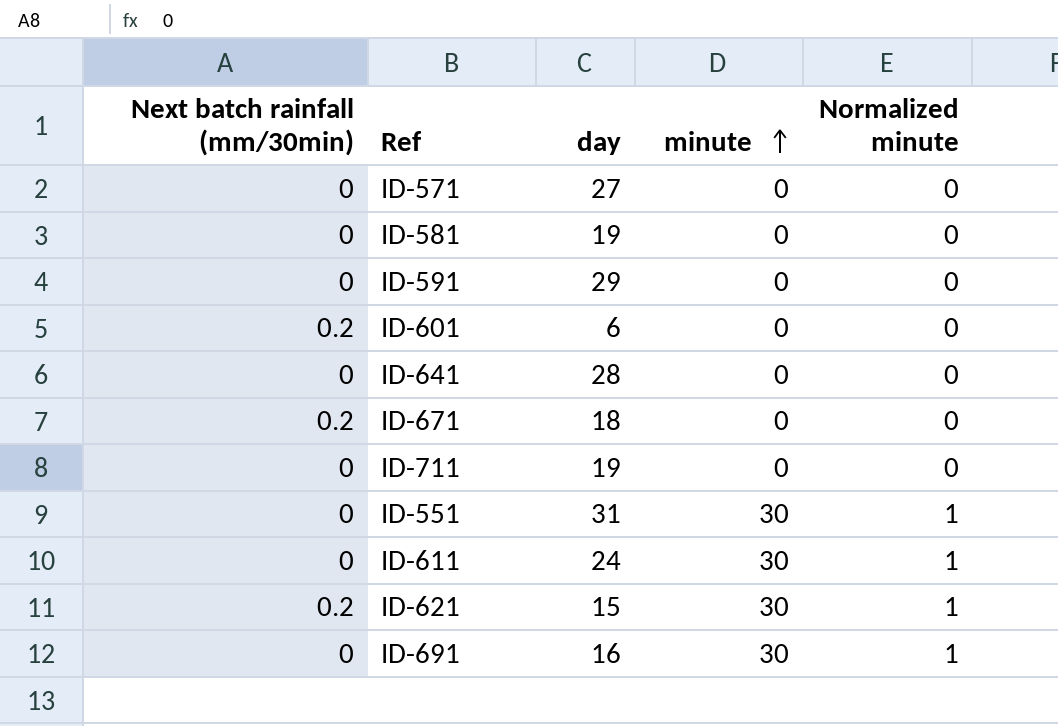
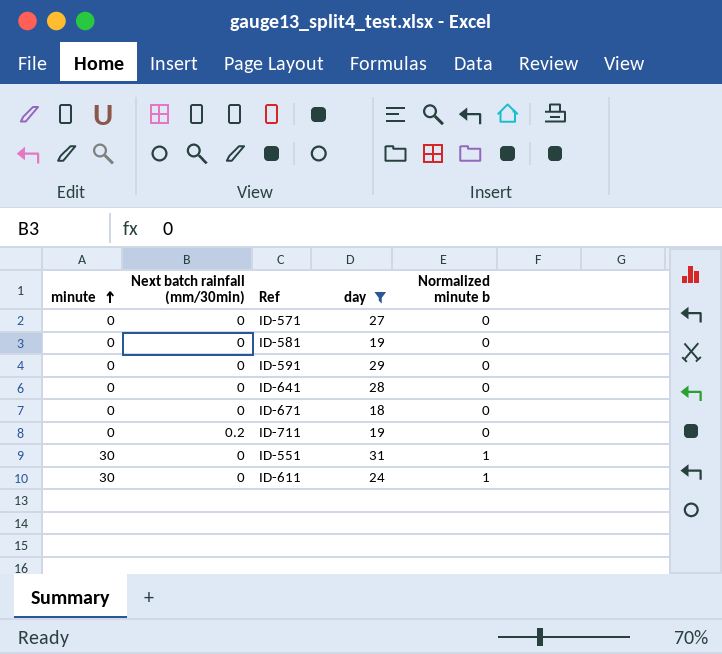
filter: none -> day >= 18
column minute | position: 4 -> 1
column name: Normalized minute -> Normalized minute b
ID-671 | Next batch rainfall (mm/30min): 0.2 -> 0
ID-711 | Next batch rainfall (mm/30min): 0 -> 0.2

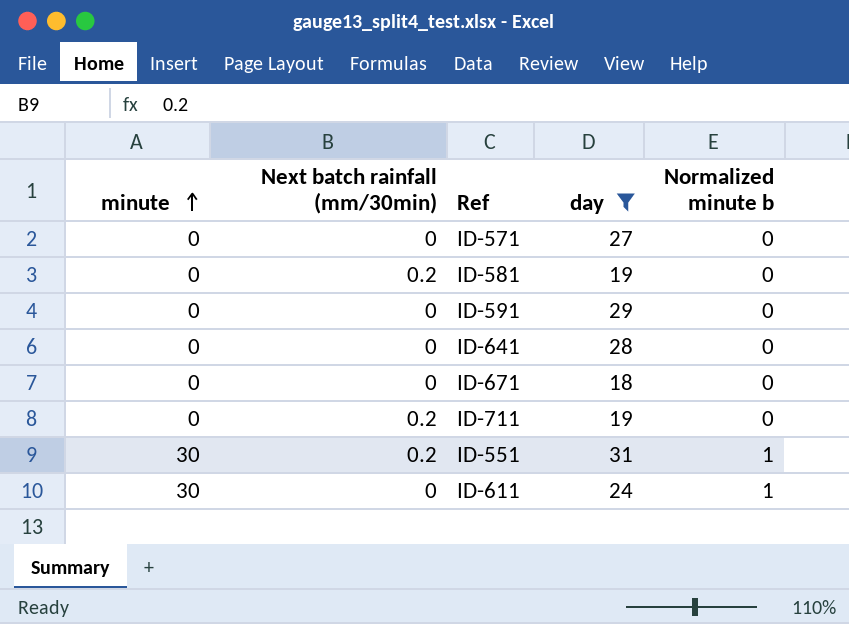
ID-581 | Next batch rainfall (mm/30min): 0 -> 0.2
ID-551 | Next batch rainfall (mm/30min): 0 -> 0.2

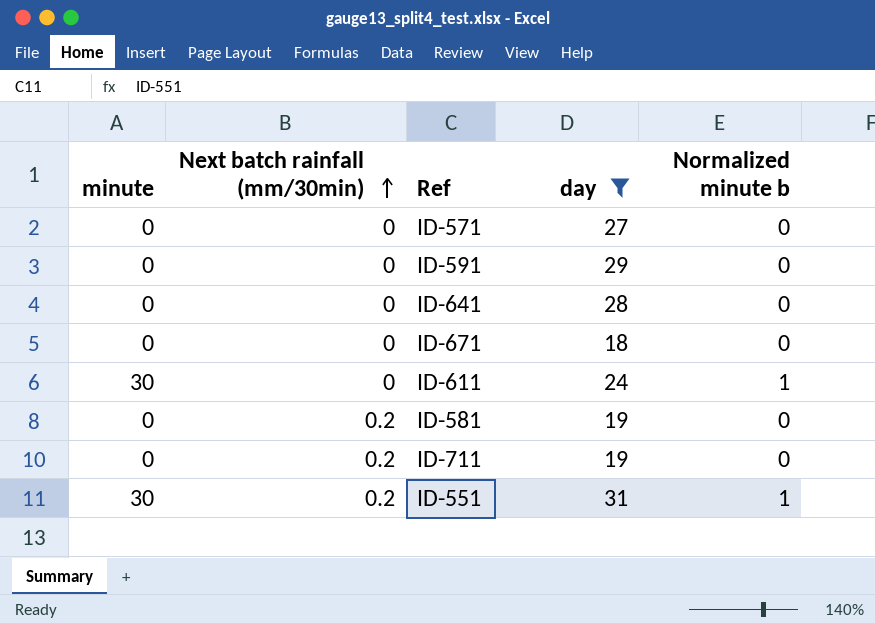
row order: minute ascending -> Next batch rainfall (mm/30min) ascending

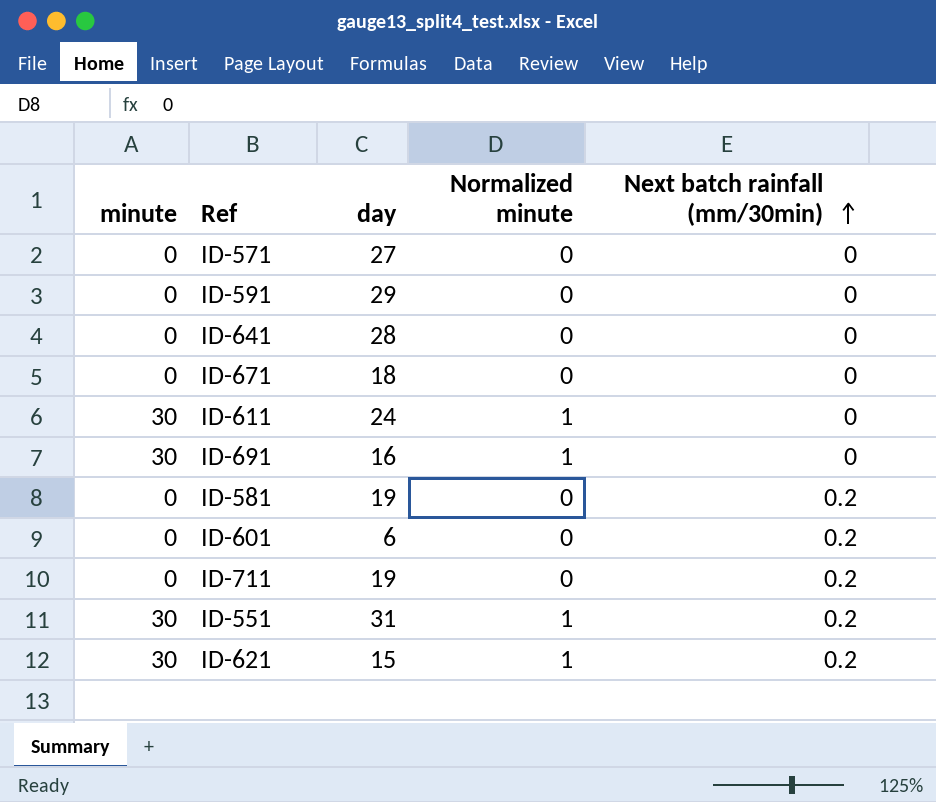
filter: day >= 18 -> none
column name: Normalized minute b -> Normalized minute
column Next batch rainfall (mm/30min) | position: 2 -> 5

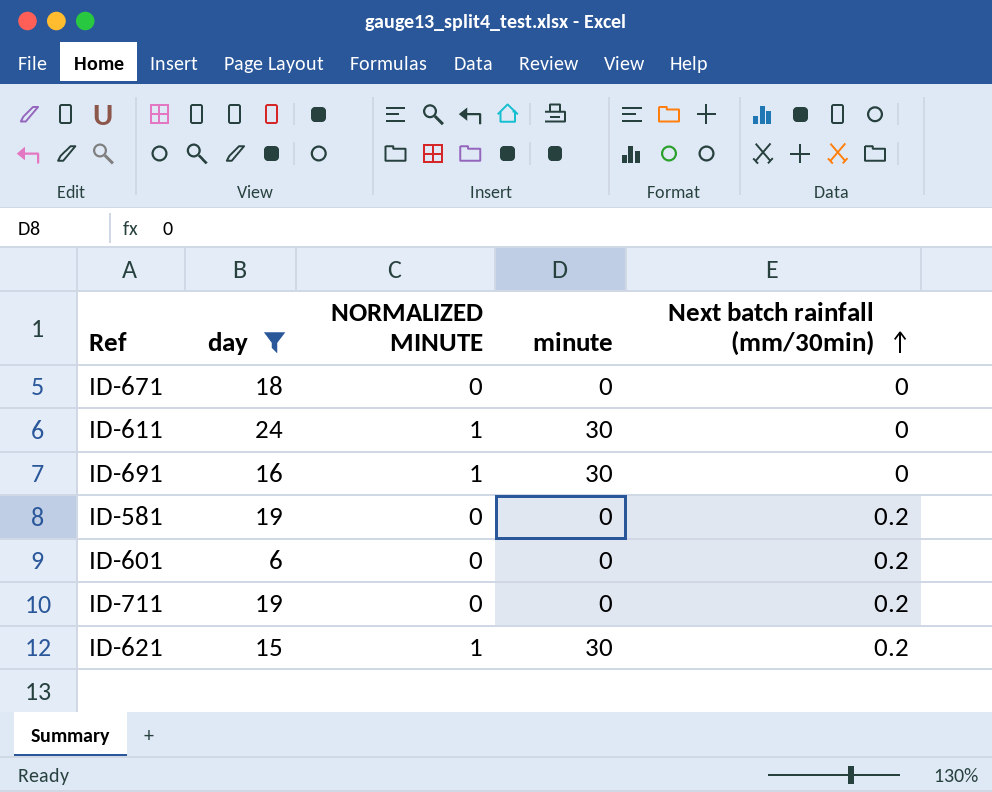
filter: none -> day <= 24
column name: Normalized minute -> NORMALIZED MINUTE
column minute | position: 1 -> 4

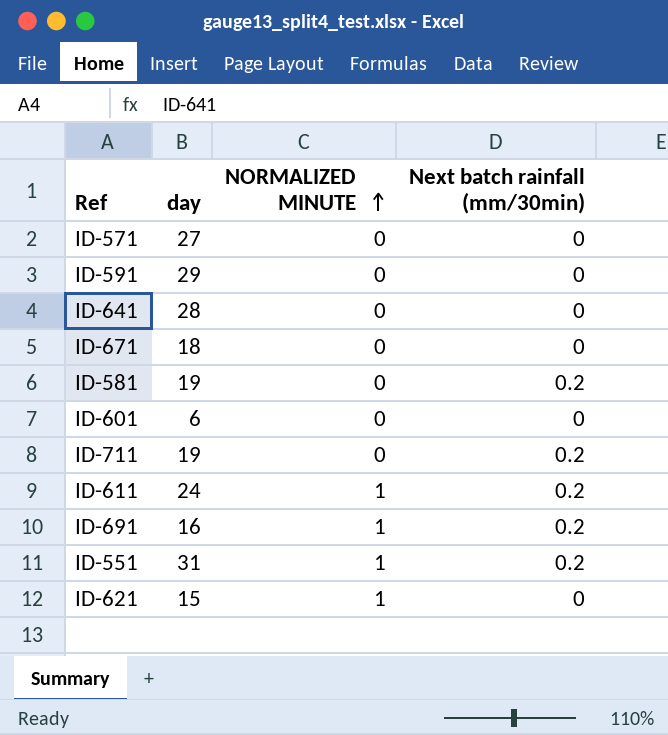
filter: day <= 24 -> none
row order: Next batch rainfall (mm/30min) ascending -> NORMALIZED MINUTE ascending
column minute | position: 4 -> none
ID-601 | Next batch rainfall (mm/30min): 0.2 -> 0
ID-611 | Next batch rainfall (mm/30min): 0 -> 0.2
ID-691 | Next batch rainfall (mm/30min): 0 -> 0.2
ID-621 | Next batch rainfall (mm/30min): 0.2 -> 0

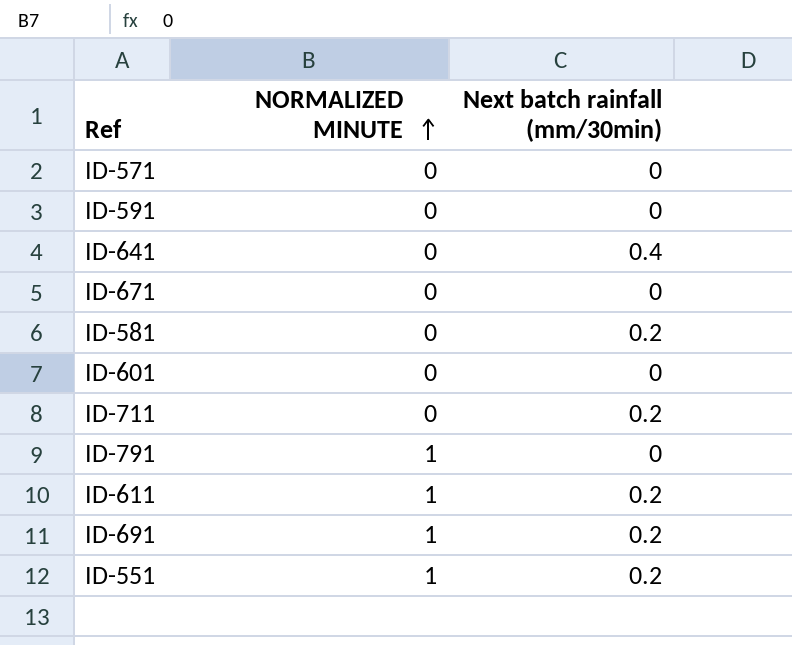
column day | position: 2 -> none
row ID-621: 15 | 1 | 0 -> none
ID-641 | Next batch rainfall (mm/30min): 0 -> 0.4
row ID-791: none -> 1 | 0

